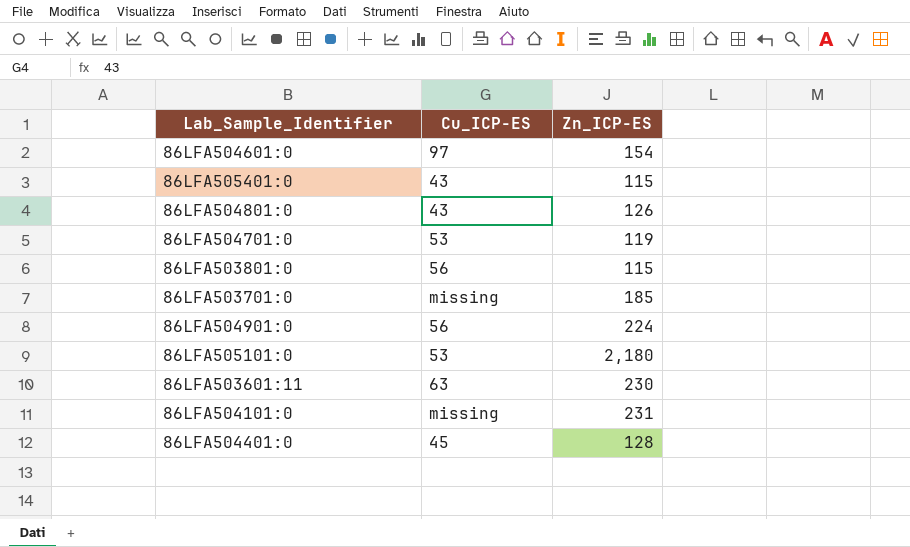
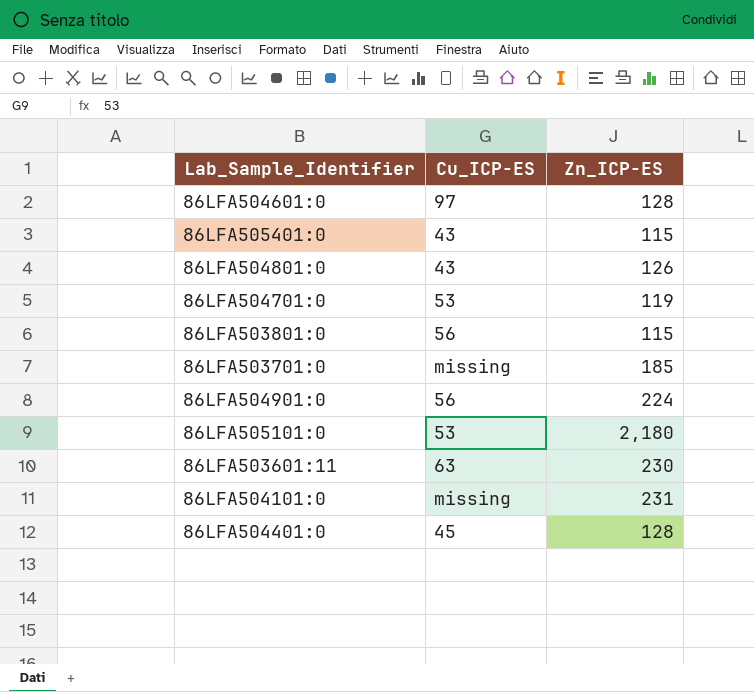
86LFA504601:0 | Zn_ICP-ES: 154 -> 128

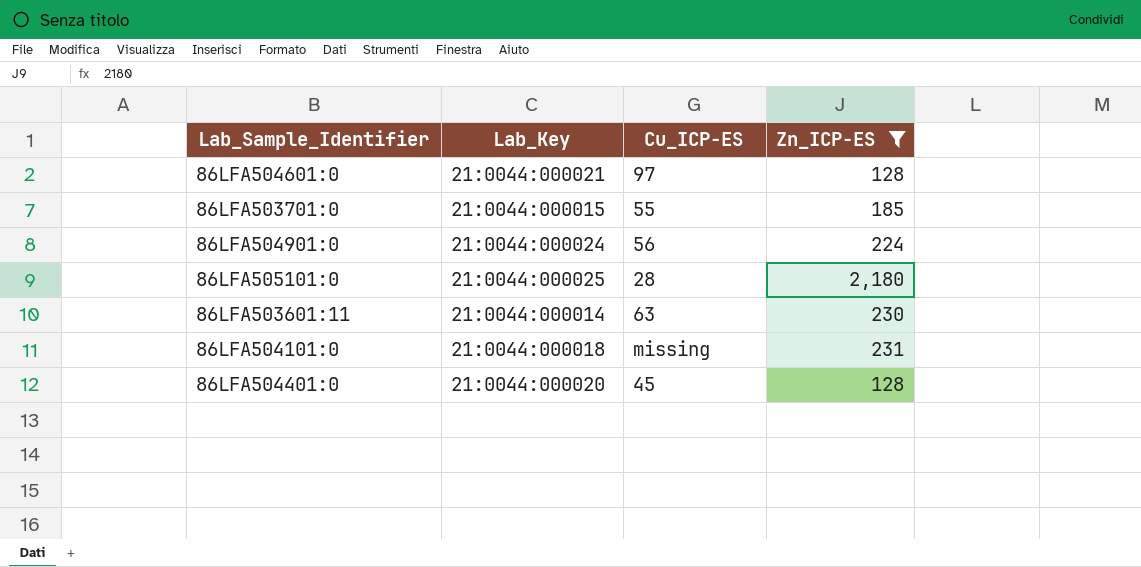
filter: none -> Zn_ICP-ES >= 128
column Lab_Key | position: none -> 2
86LFA503701:0 | Cu_ICP-ES: missing -> 55
86LFA505101:0 | Cu_ICP-ES: 53 -> 28

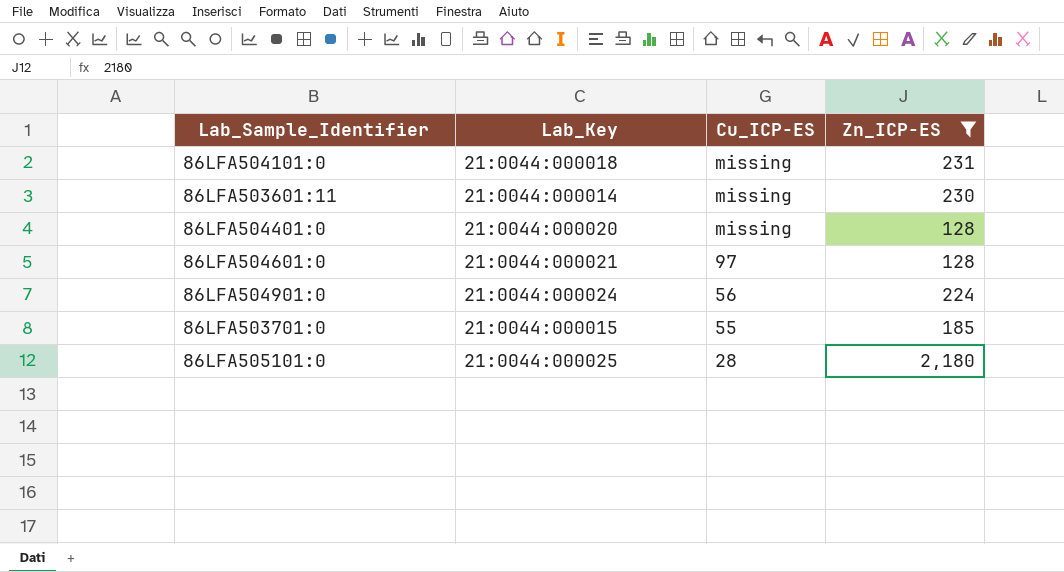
row order: none -> Cu_ICP-ES descending
86LFA503601:11 | Cu_ICP-ES: 63 -> missing
86LFA504401:0 | Cu_ICP-ES: 45 -> missing

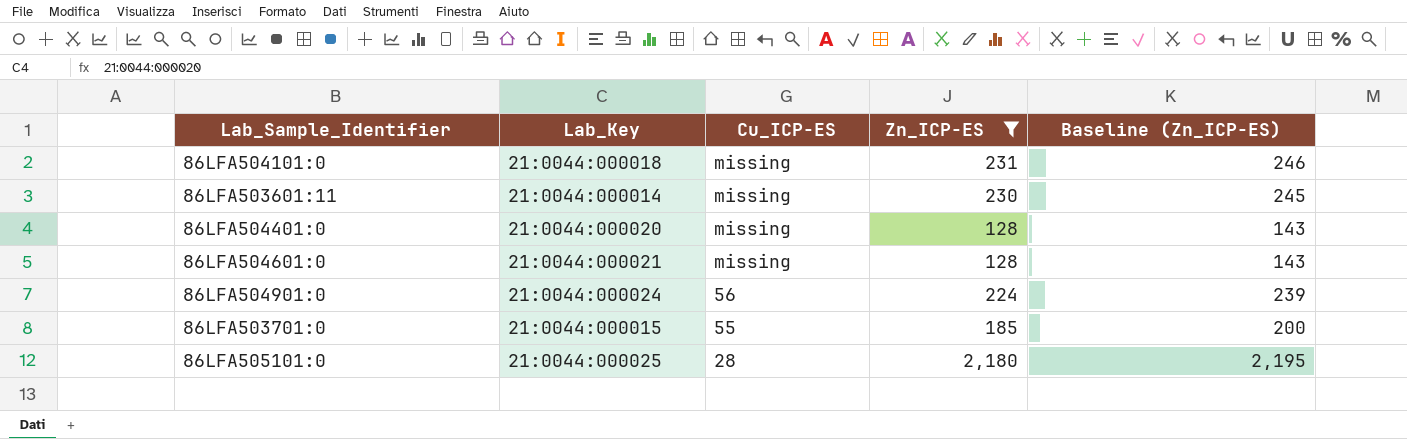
column Baseline (Zn_ICP-ES) | formula: none -> [Zn_ICP-ES] + 15
86LFA504601:0 | Cu_ICP-ES: 97 -> missing

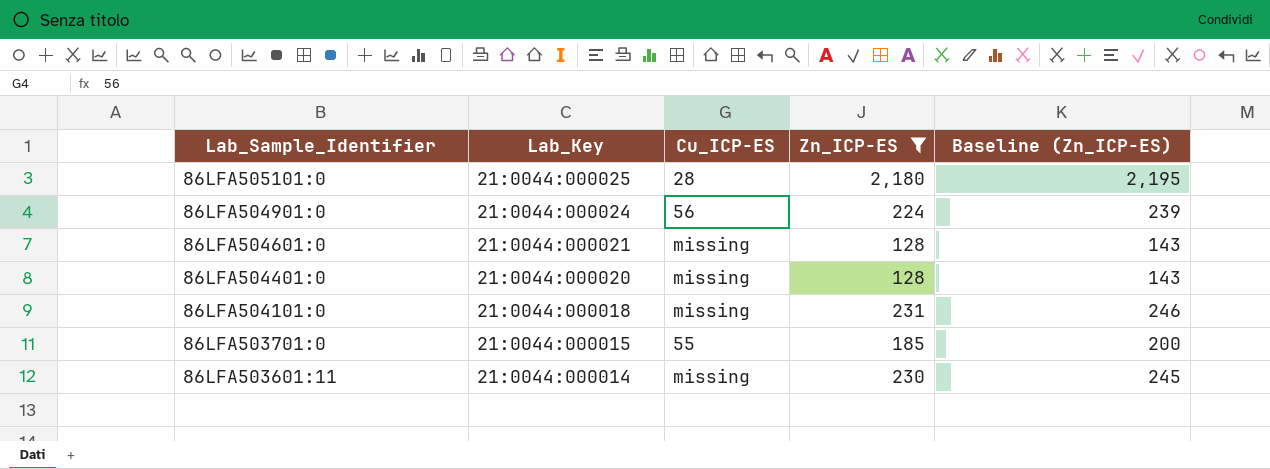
row order: Cu_ICP-ES descending -> Lab_Sample_Identifier descending

